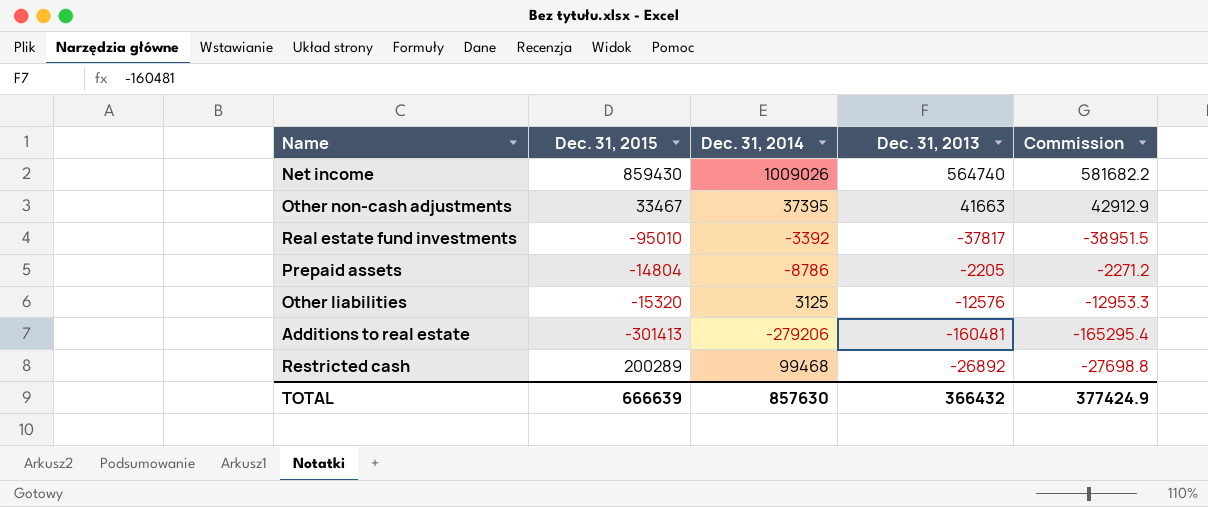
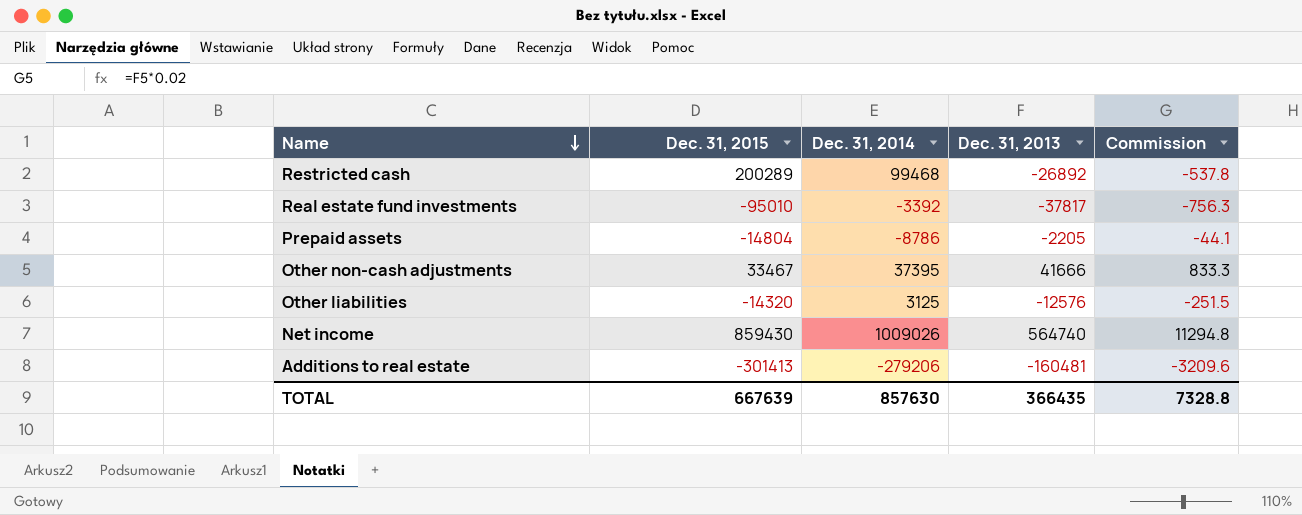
row order: none -> Name descending
column Commission | formula: [Dec. 31, 2013] * 1.03 -> [Dec. 31, 2013] * 0.02
Other non-cash adjustments | Dec. 31, 2013: 41663 -> 41666
Other liabilities | Dec. 31, 2015: -15320 -> -14320
TOTAL | Dec. 31, 2015: 666639 -> 667639
TOTAL | Dec. 31, 2013: 366432 -> 366435
TOTAL | Commission: 377424.9 -> 7328.8

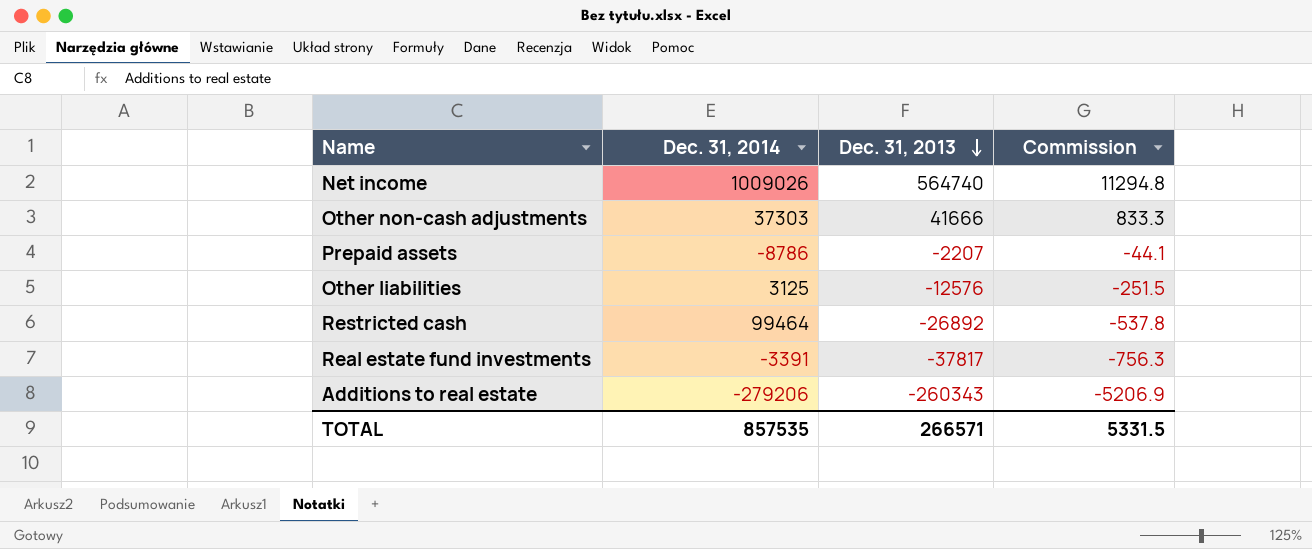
row order: Name descending -> Dec. 31, 2013 descending
column Dec. 31, 2015 | position: 2 -> none
Other non-cash adjustments | Dec. 31, 2014: 37395 -> 37303
Prepaid assets | Dec. 31, 2013: -2205 -> -2207
Restricted cash | Dec. 31, 2014: 99468 -> 99464
Real estate fund investments | Dec. 31, 2014: -3392 -> -3391
Additions to real estate | Dec. 31, 2013: -160481 -> -260343
Additions to real estate | Commission: -3209.6 -> -5206.9
TOTAL | Dec. 31, 2014: 857630 -> 857535
TOTAL | Dec. 31, 2013: 366435 -> 266571
TOTAL | Commission: 7328.8 -> 5331.5

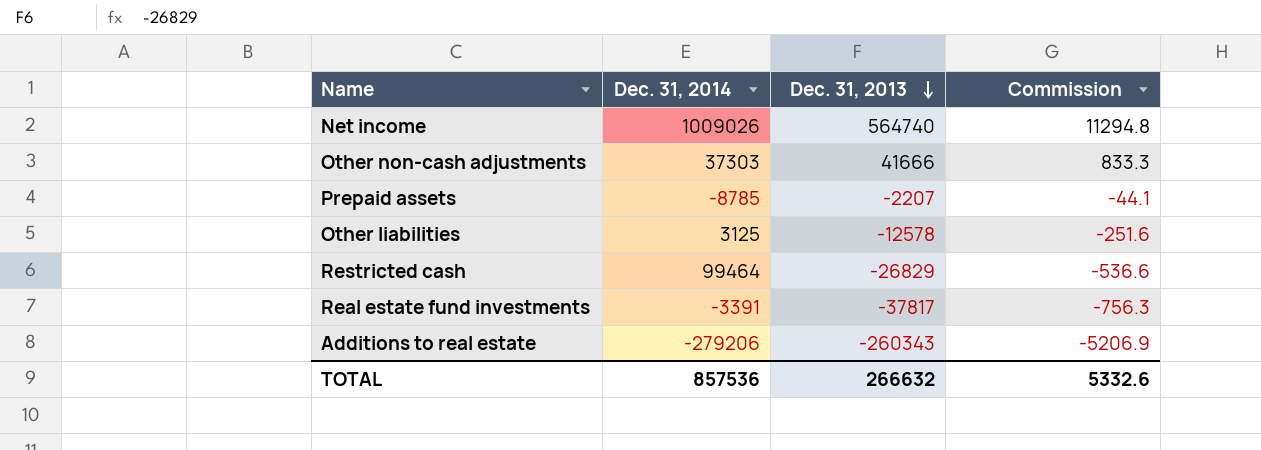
Prepaid assets | Dec. 31, 2014: -8786 -> -8785
Other liabilities | Dec. 31, 2013: -12576 -> -12578
Other liabilities | Commission: -251.5 -> -251.6
Restricted cash | Dec. 31, 2013: -26892 -> -26829
Restricted cash | Commission: -537.8 -> -536.6
TOTAL | Dec. 31, 2014: 857535 -> 857536
TOTAL | Dec. 31, 2013: 266571 -> 266632
TOTAL | Commission: 5331.5 -> 5332.6

